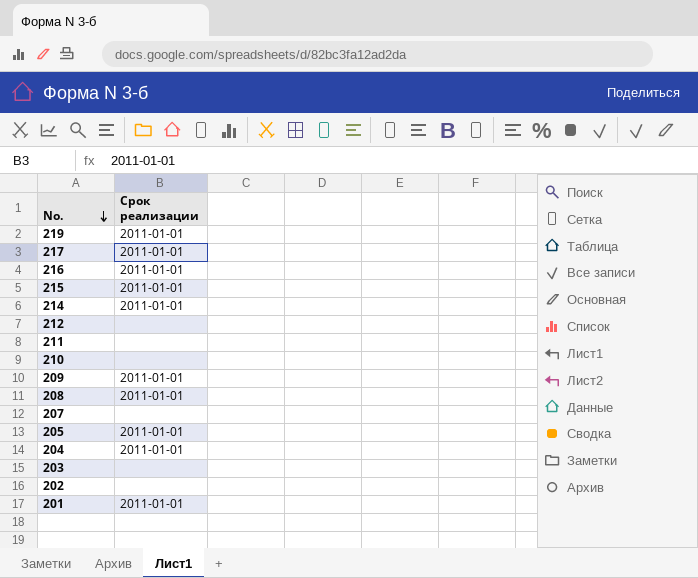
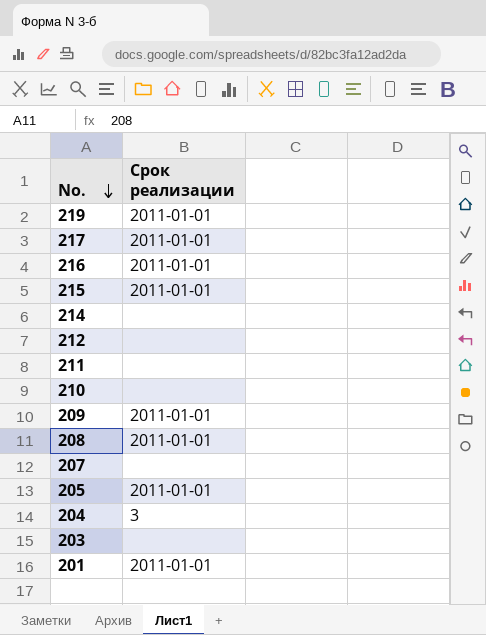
row 202: none -> none
214 | Срок реализации: 2011-01-01 -> none
204 | Срок реализации: 2011-01-01 -> 3

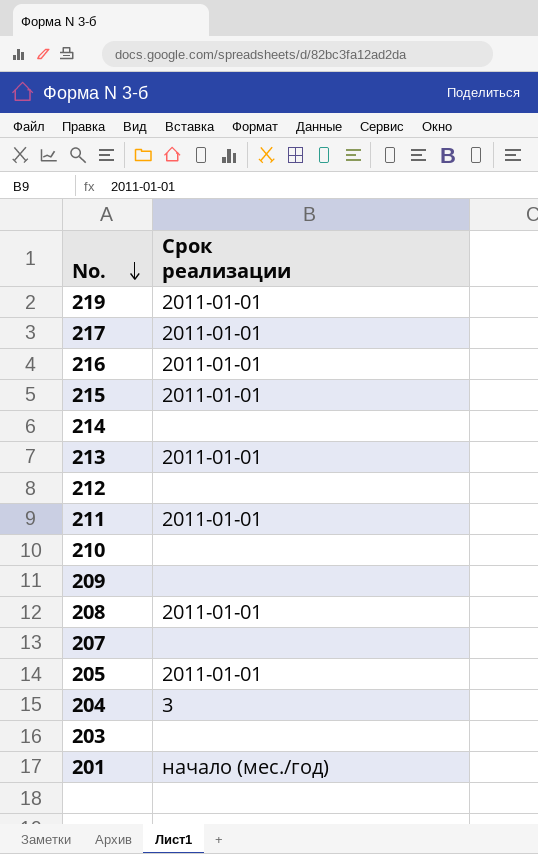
row 213: none -> 2011-01-01
211 | Срок реализации: none -> 2011-01-01
209 | Срок реализации: 2011-01-01 -> none
201 | Срок реализации: 2011-01-01 -> начало (мес./год)

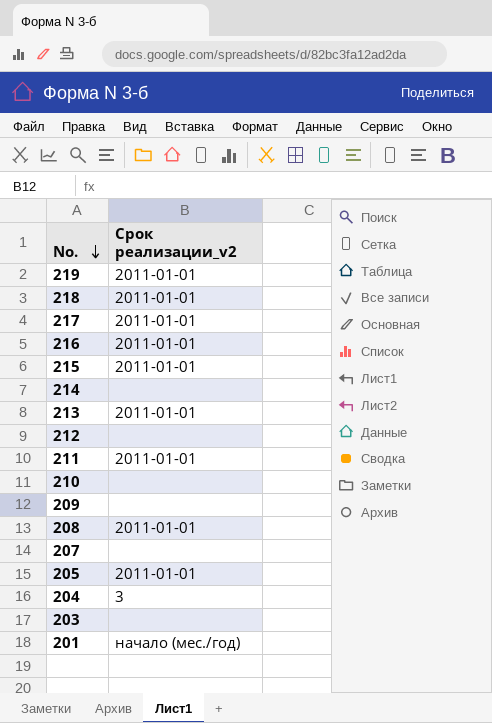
column name: Срок реализации -> Срок реализации_v2
row 218: none -> 2011-01-01

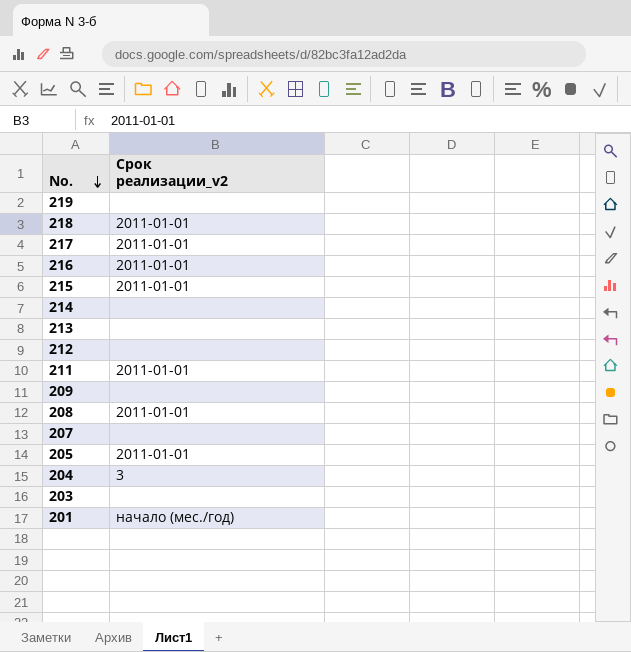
row 210: none -> none
219 | Срок реализации_v2: 2011-01-01 -> none
213 | Срок реализации_v2: 2011-01-01 -> none

